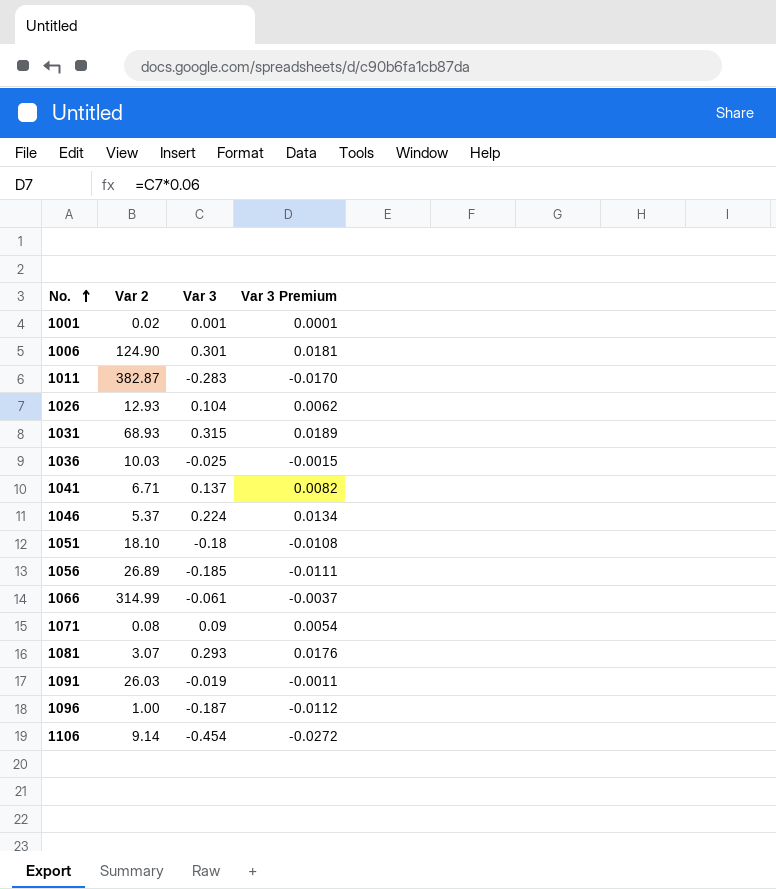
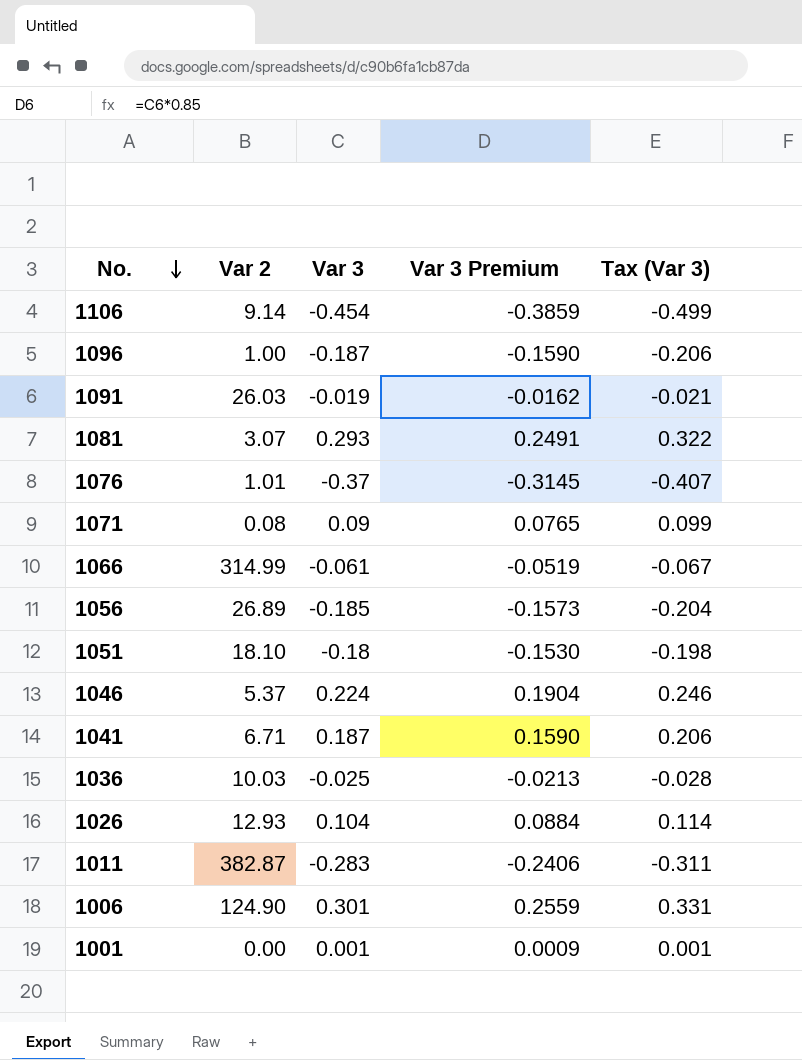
row order: No. ascending -> No. descending
column Var 3 Premium | formula: [Var 3] * 0.06 -> [Var 3] * 0.85
column Tax (Var 3) | formula: none -> [Var 3] * 1.1
row 1031: 68.93 | 0.315 | 0.0189 -> none
row 1076: none -> 1.01 | -0.37 | -0.3145 | -0.407
1041 | Var 3: 0.137 -> 0.187
1001 | Var 2: 0.02 -> 0.00

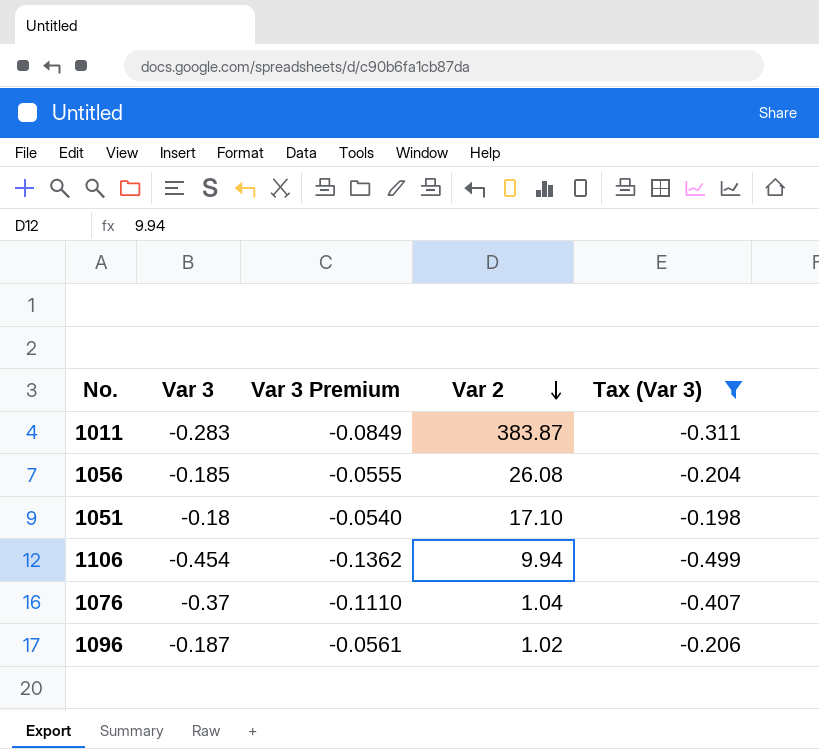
filter: none -> Tax (Var 3) <= -0.198
row order: No. descending -> Var 2 descending
column Var 3 Premium | formula: [Var 3] * 0.85 -> [Var 3] * 0.3
column Var 2 | position: 2 -> 4
1011 | Var 2: 382.87 -> 383.87
1056 | Var 2: 26.89 -> 26.08
1051 | Var 2: 18.10 -> 17.10
1106 | Var 2: 9.14 -> 9.94
1076 | Var 2: 1.01 -> 1.04
1096 | Var 2: 1.00 -> 1.02

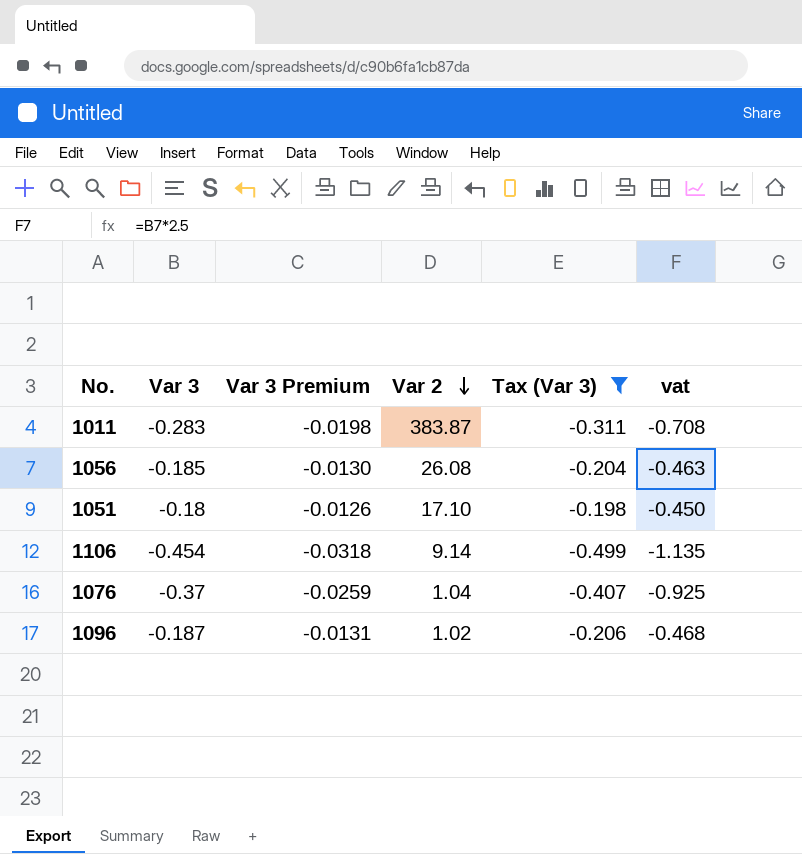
column Var 3 Premium | formula: [Var 3] * 0.3 -> [Var 3] * 0.07
column vat | formula: none -> [Var 3] * 2.5
1106 | Var 2: 9.94 -> 9.14

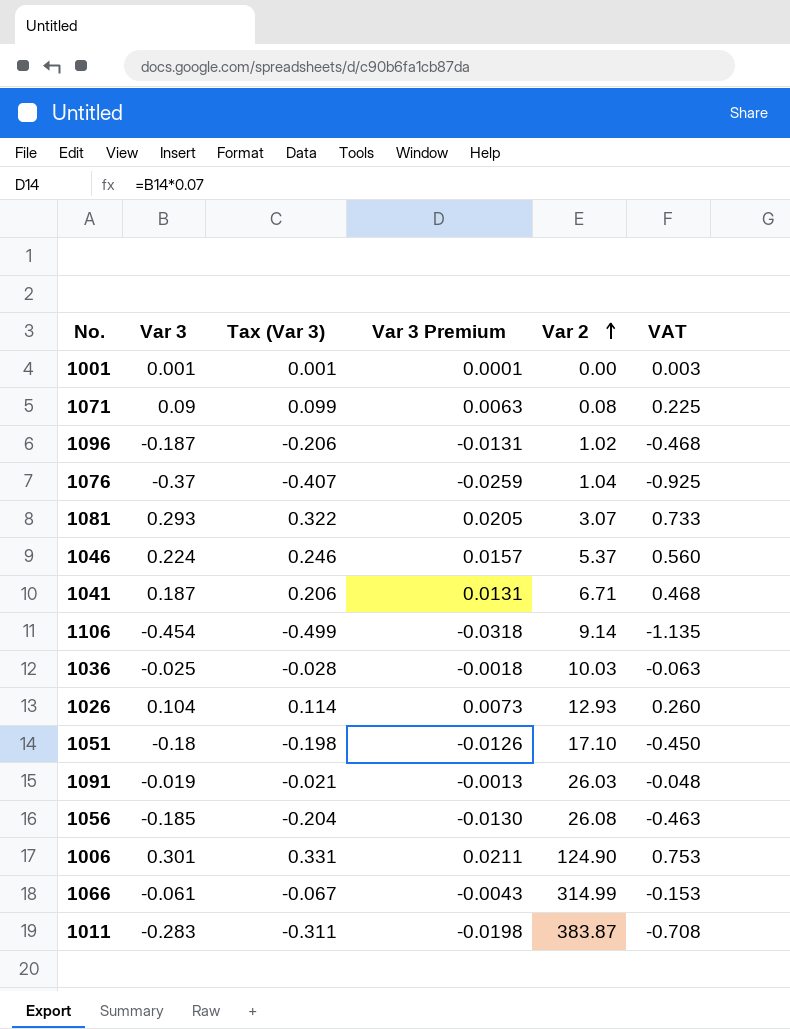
filter: Tax (Var 3) <= -0.198 -> none
row order: Var 2 descending -> Var 2 ascending
column Tax (Var 3) | position: 5 -> 3
column name: vat -> VAT

